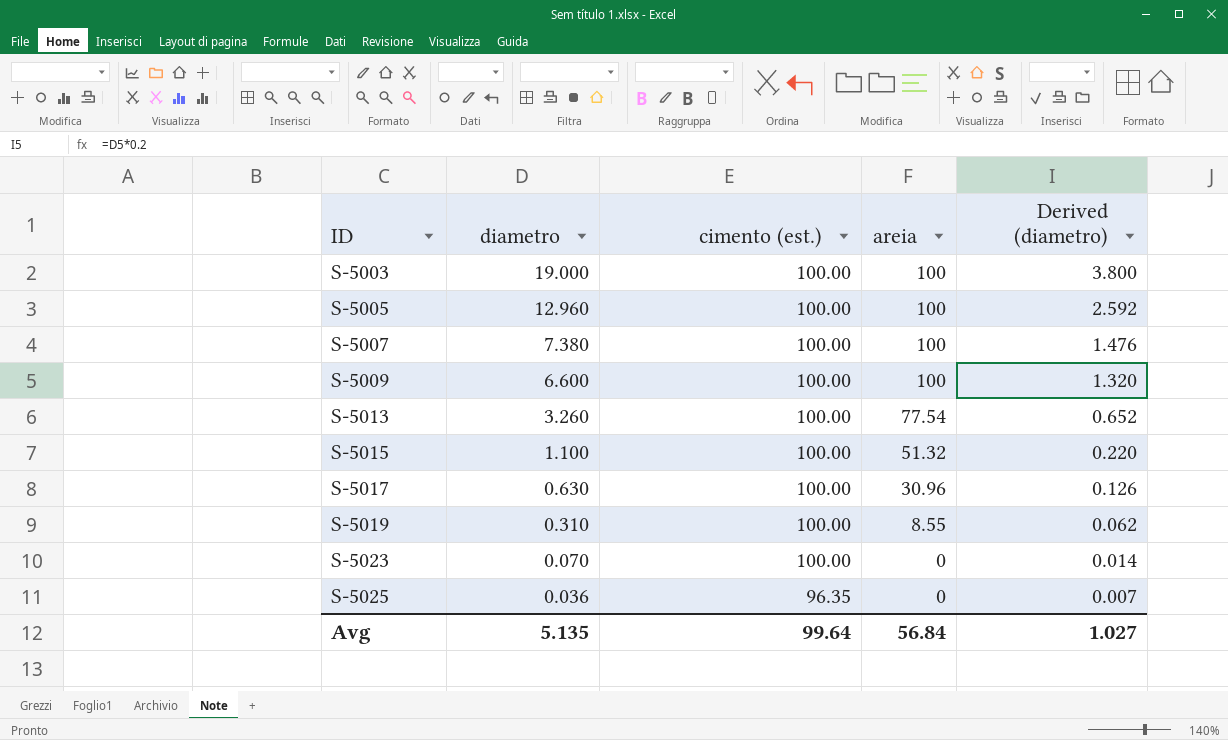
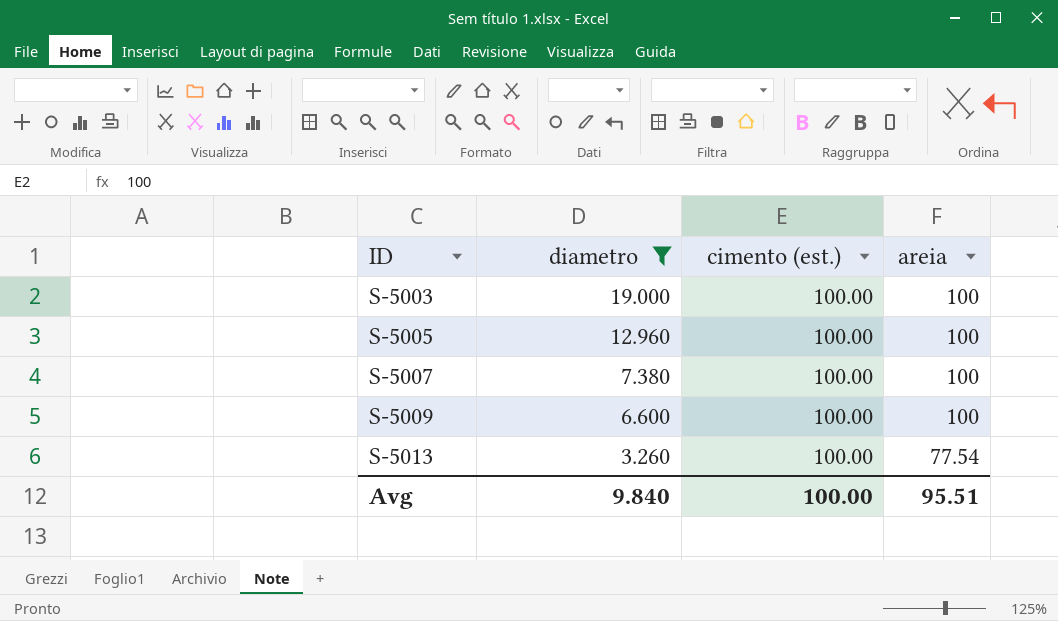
filter: none -> diametro >= 3.260
column Derived (diametro) | formula: [diametro] * 0.2 -> none
Avg | diametro: 5.135 -> 9.840
Avg | cimento (est.): 99.64 -> 100.00
Avg | areia: 56.84 -> 95.51

